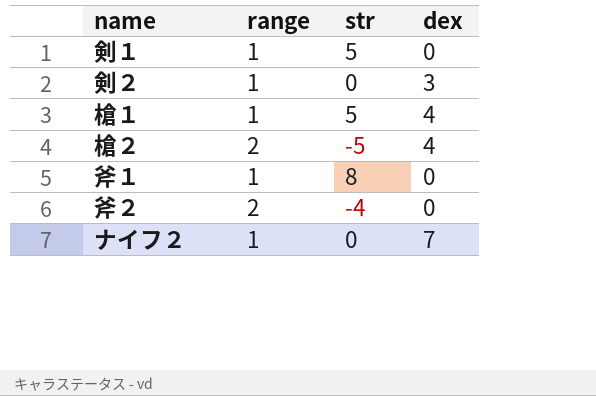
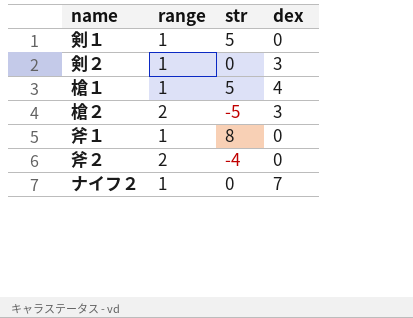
槍２ | dex: 4 -> 3

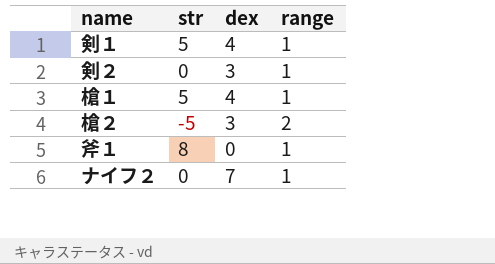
column range | position: 2 -> 4
row 斧２: 2 | -4 | 0 -> none
剣１ | dex: 0 -> 4

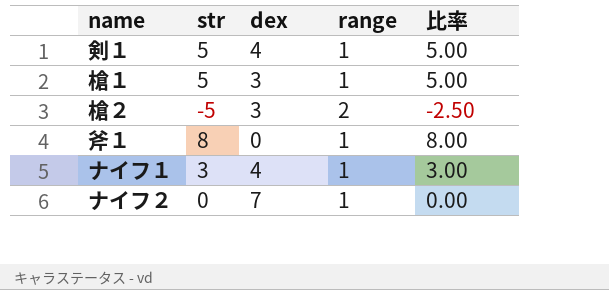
column 比率 | formula: none -> [str] / [range]
row 剣２: 0 | 3 | 1 -> none
槍１ | dex: 4 -> 3
row ナイフ１: none -> 3 | 4 | 1 | 3.00

